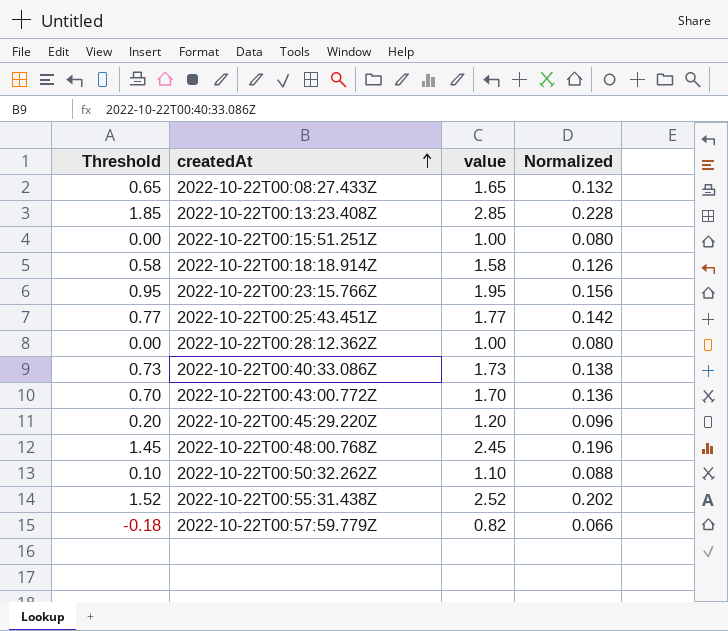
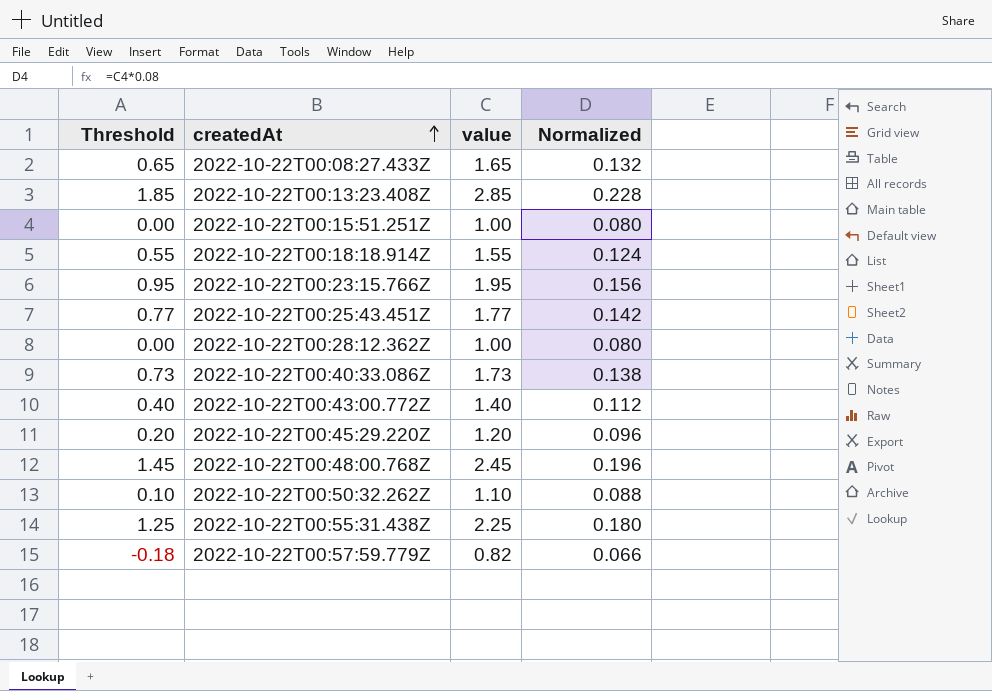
2022-10-22T00:18:18.914Z | Threshold: 0.58 -> 0.55
2022-10-22T00:18:18.914Z | value: 1.58 -> 1.55
2022-10-22T00:18:18.914Z | Normalized: 0.126 -> 0.124
2022-10-22T00:43:00.772Z | Threshold: 0.70 -> 0.40
2022-10-22T00:43:00.772Z | value: 1.70 -> 1.40
2022-10-22T00:43:00.772Z | Normalized: 0.136 -> 0.112
2022-10-22T00:55:31.438Z | Threshold: 1.52 -> 1.25
2022-10-22T00:55:31.438Z | value: 2.52 -> 2.25
2022-10-22T00:55:31.438Z | Normalized: 0.202 -> 0.180

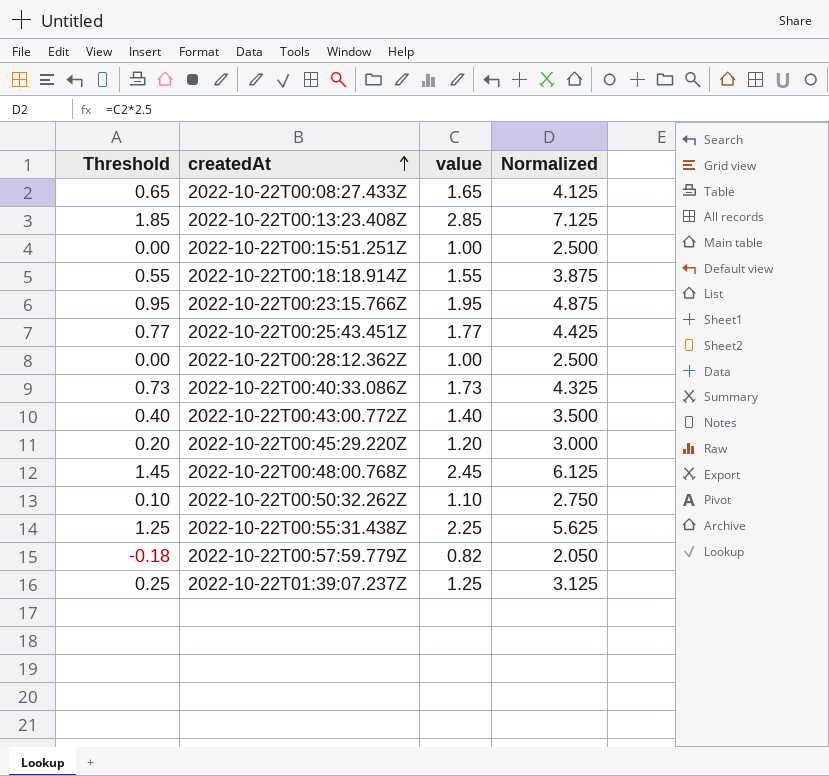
column Normalized | formula: [value] * 0.08 -> [value] * 2.5
row 2022-10-22T01:39:07.237Z: none -> 0.25 | 1.25 | 3.125

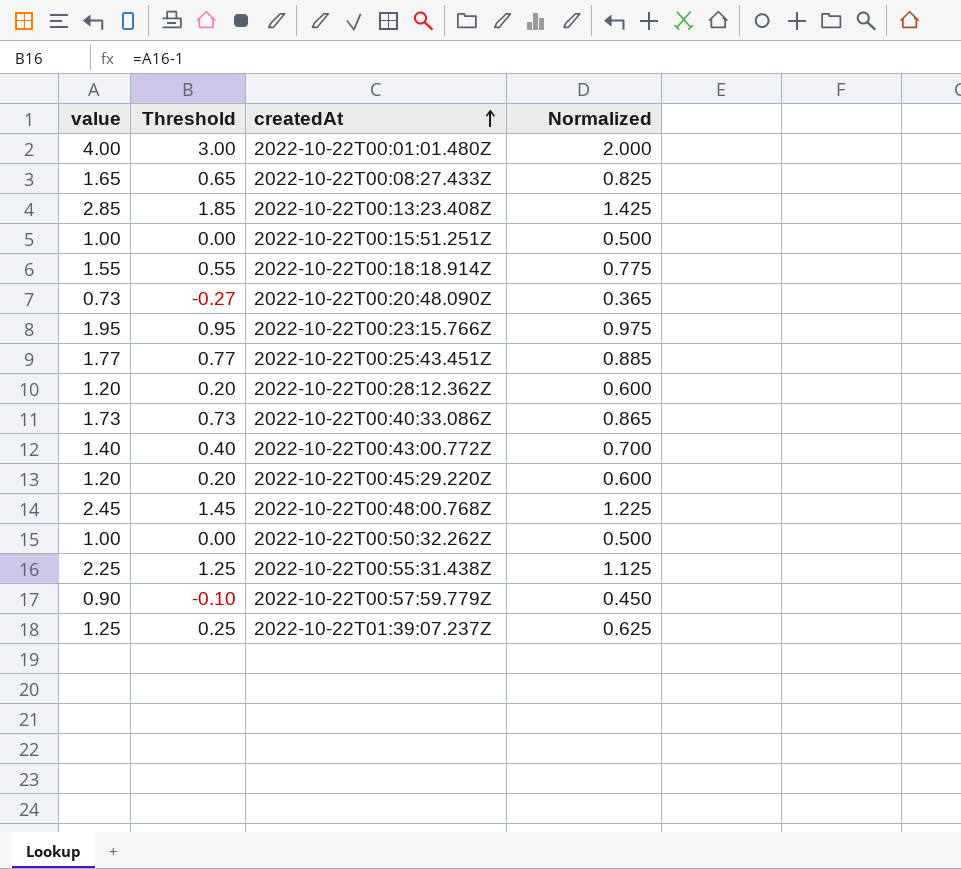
column value | position: 3 -> 1
column Normalized | formula: [value] * 2.5 -> [value] * 0.5
row 2022-10-22T00:01:01.480Z: none -> 4.00 | 3.00 | 2.000
row 2022-10-22T00:20:48.090Z: none -> 0.73 | -0.27 | 0.365
2022-10-22T00:28:12.362Z | value: 1.00 -> 1.20
2022-10-22T00:28:12.362Z | Threshold: 0.00 -> 0.20
2022-10-22T00:50:32.262Z | value: 1.10 -> 1.00
2022-10-22T00:50:32.262Z | Threshold: 0.10 -> 0.00
2022-10-22T00:57:59.779Z | value: 0.82 -> 0.90
2022-10-22T00:57:59.779Z | Threshold: -0.18 -> -0.10

